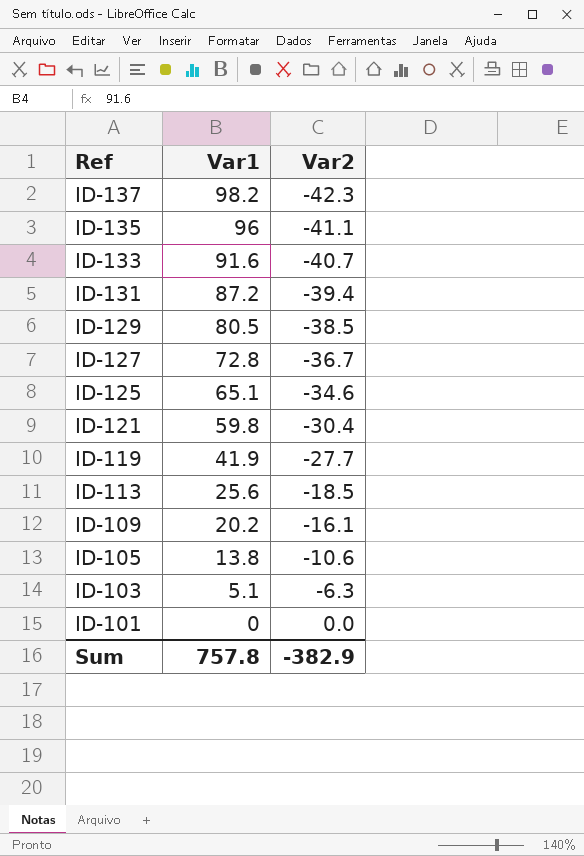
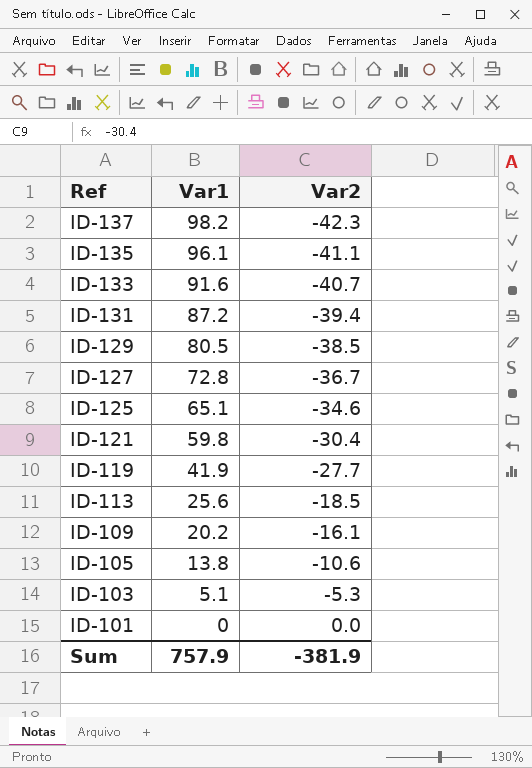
ID-135 | Var1: 96 -> 96.1
ID-103 | Var2: -6.3 -> -5.3
Sum | Var1: 757.8 -> 757.9
Sum | Var2: -382.9 -> -381.9

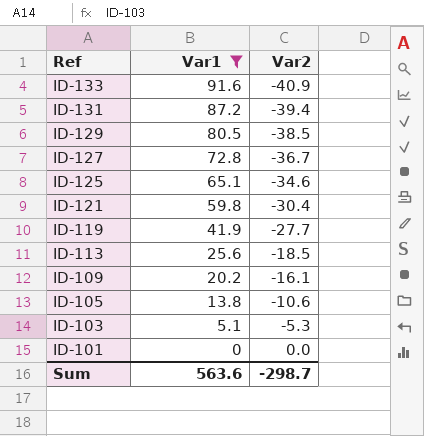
filter: none -> Var1 <= 91.6
ID-133 | Var2: -40.7 -> -40.9
Sum | Var1: 757.9 -> 563.6
Sum | Var2: -381.9 -> -298.7

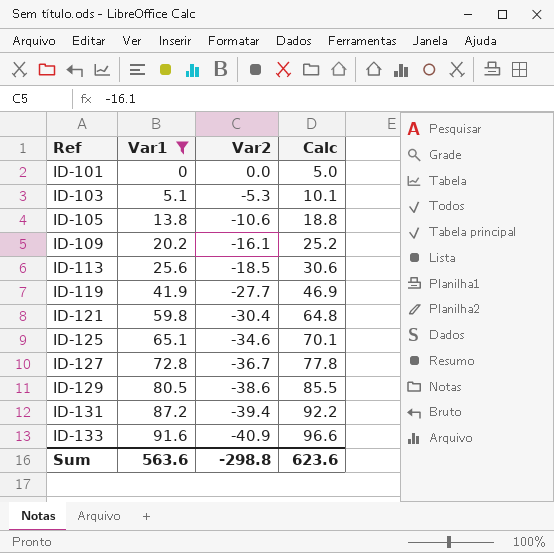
row order: Ref descending -> Ref ascending
column Calc | formula: none -> [Var1] + 5
ID-129 | Var2: -38.5 -> -38.6
Sum | Var2: -298.7 -> -298.8

